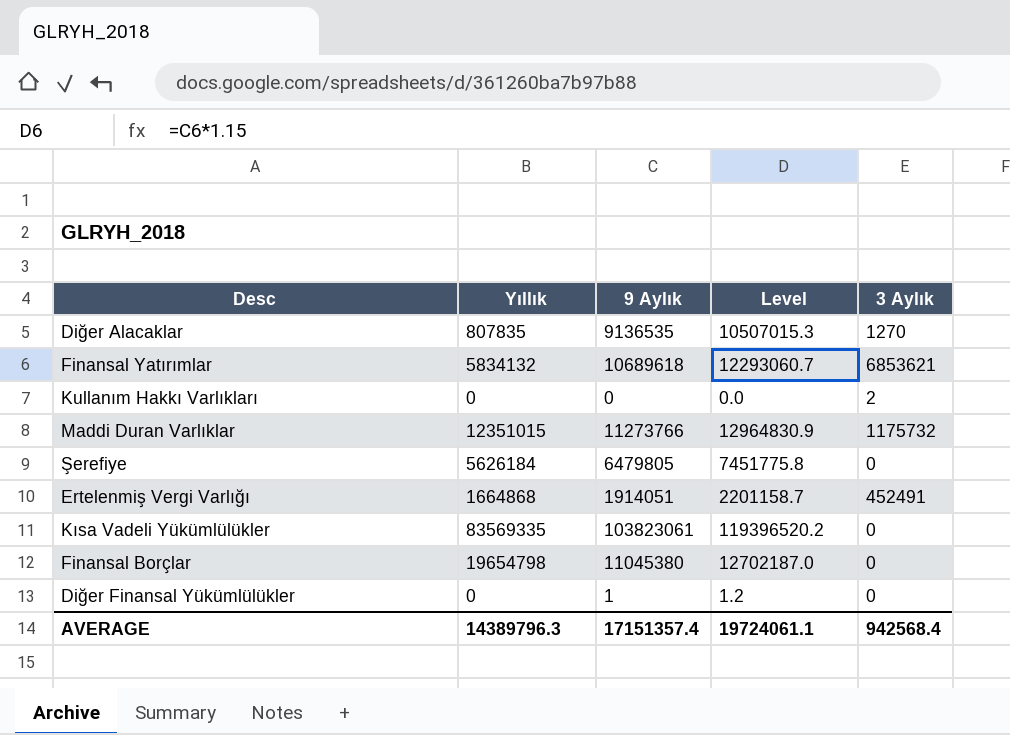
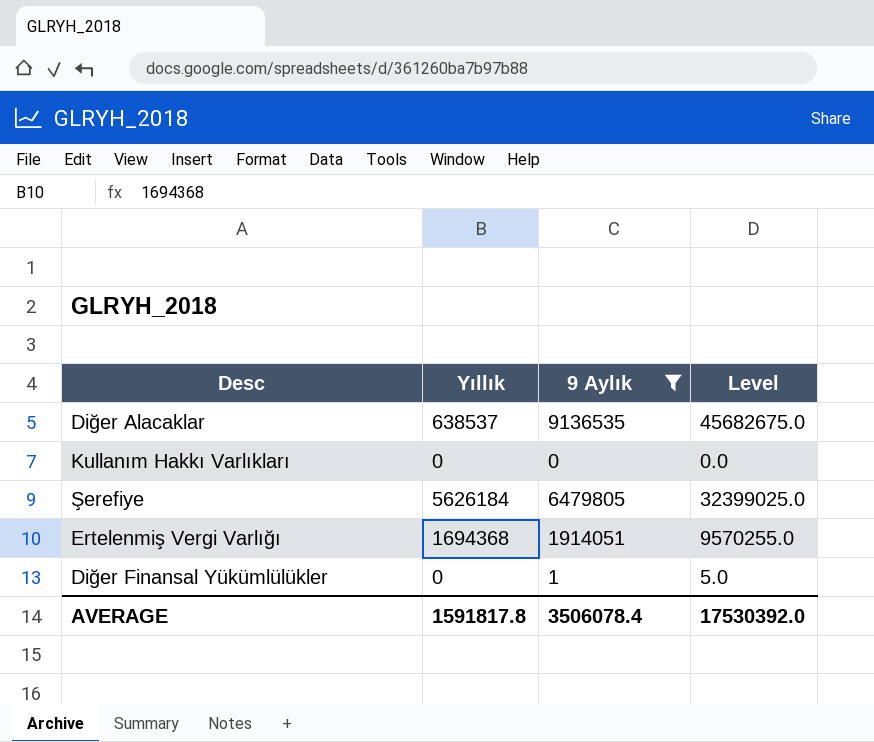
filter: none -> 9 Aylık <= 9136535
column 3 Aylık | position: 5 -> none
column Level | formula: [9 Aylık] * 1.15 -> [9 Aylık] * 5
Diğer Alacaklar | Yıllık: 807835 -> 638537
Ertelenmiş Vergi Varlığı | Yıllık: 1664868 -> 1694368
AVERAGE | Yıllık: 14389796.3 -> 1591817.8
AVERAGE | 9 Aylık: 17151357.4 -> 3506078.4
AVERAGE | Level: 19724061.1 -> 17530392.0

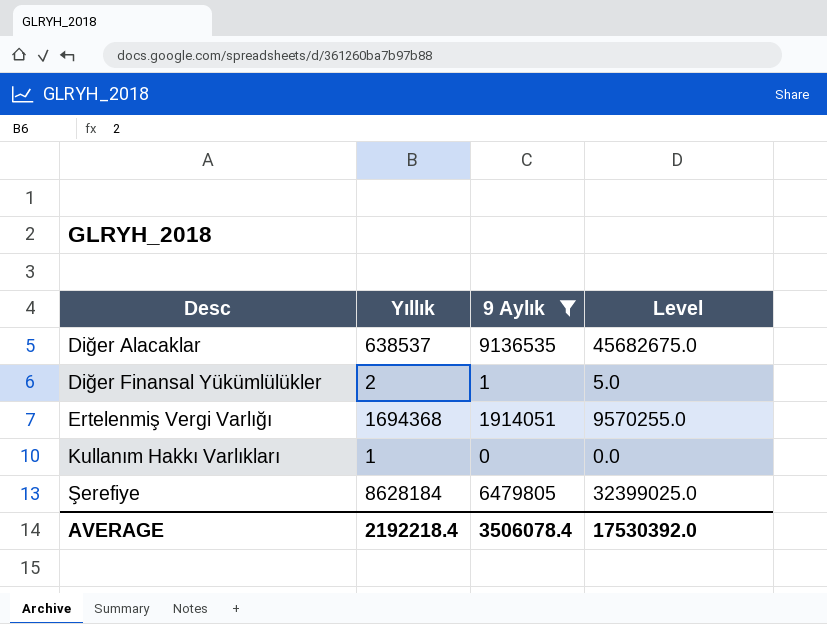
row order: none -> Desc ascending
Diğer Finansal Yükümlülükler | Yıllık: 0 -> 2
Kullanım Hakkı Varlıkları | Yıllık: 0 -> 1
Şerefiye | Yıllık: 5626184 -> 8628184
AVERAGE | Yıllık: 1591817.8 -> 2192218.4

